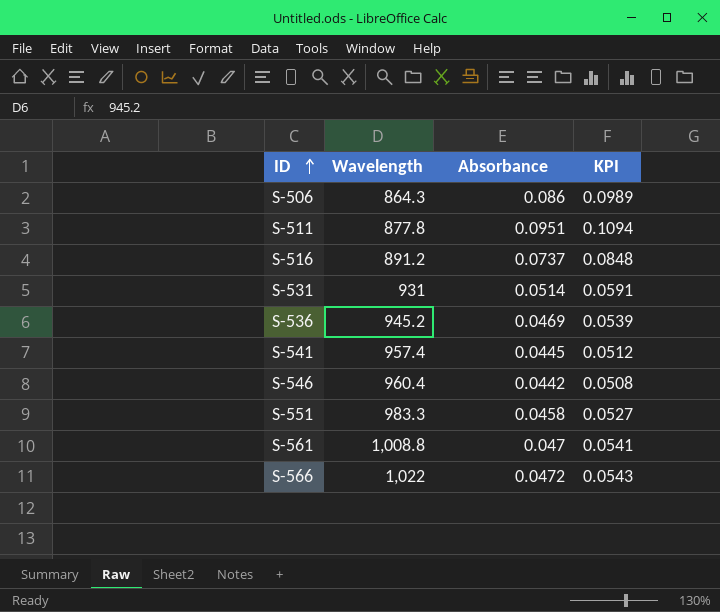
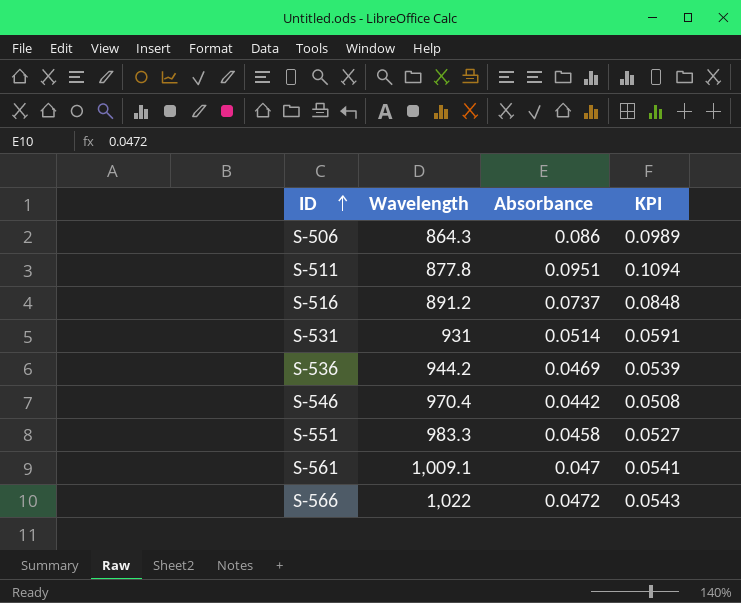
row S-541: 957.4 | 0.0445 | 0.0512 -> none
S-536 | Wavelength: 945.2 -> 944.2
S-546 | Wavelength: 960.4 -> 970.4
S-561 | Wavelength: 1,008.8 -> 1,009.1

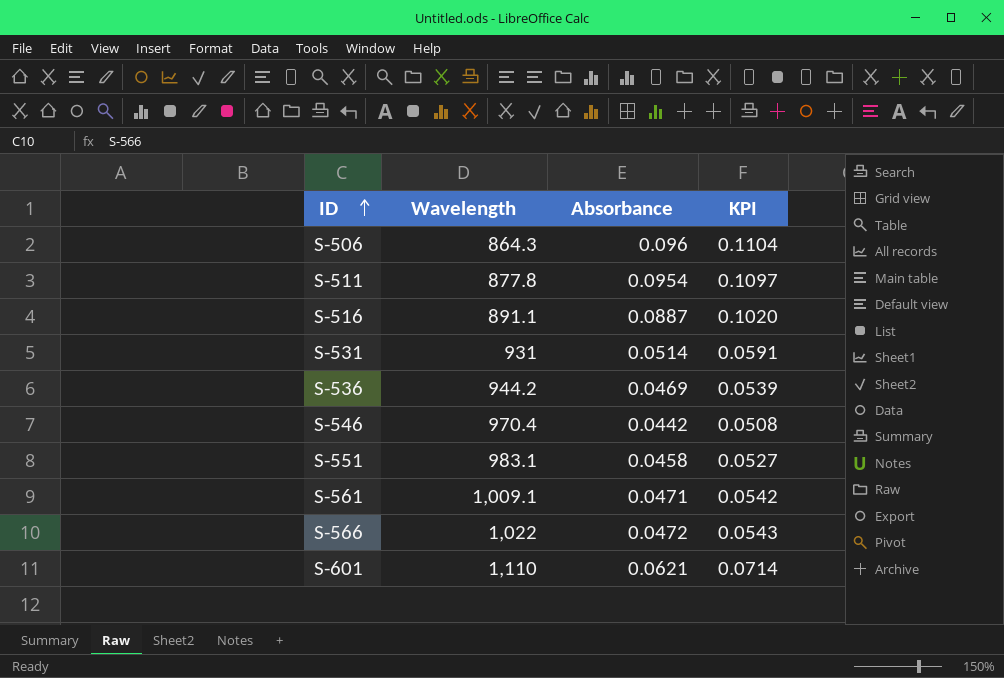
S-506 | Absorbance: 0.086 -> 0.096
S-506 | KPI: 0.0989 -> 0.1104
S-511 | Absorbance: 0.0951 -> 0.0954
S-511 | KPI: 0.1094 -> 0.1097
S-516 | Wavelength: 891.2 -> 891.1
S-516 | Absorbance: 0.0737 -> 0.0887
S-516 | KPI: 0.0848 -> 0.1020
S-551 | Wavelength: 983.3 -> 983.1
S-561 | Absorbance: 0.047 -> 0.0471
S-561 | KPI: 0.0541 -> 0.0542
row S-601: none -> 1,110 | 0.0621 | 0.0714

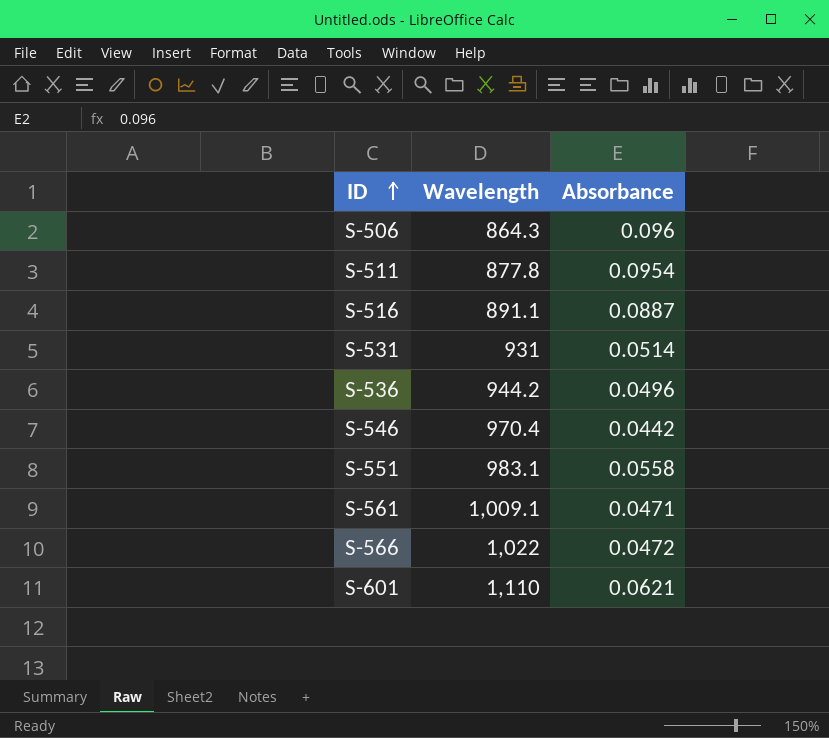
column KPI | formula: [Absorbance] * 1.15 -> none
S-536 | Absorbance: 0.0469 -> 0.0496
S-551 | Absorbance: 0.0458 -> 0.0558

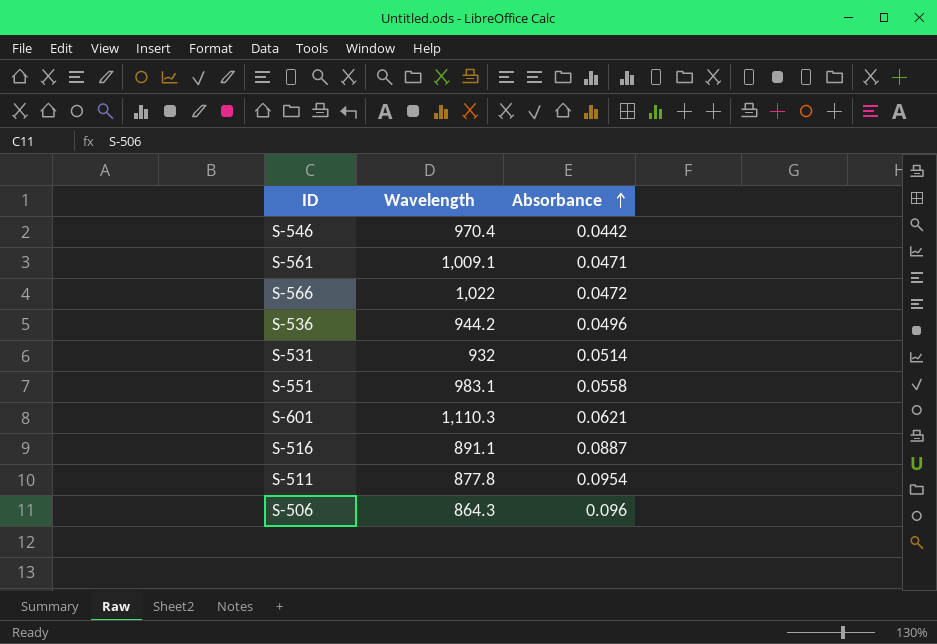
row order: ID ascending -> Absorbance ascending
S-531 | Wavelength: 931 -> 932
S-601 | Wavelength: 1,110 -> 1,110.3

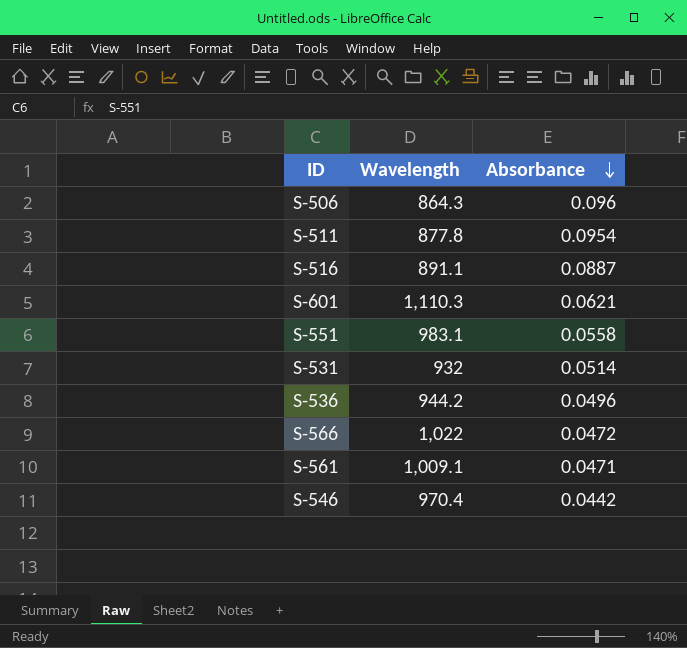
row order: Absorbance ascending -> Absorbance descending

